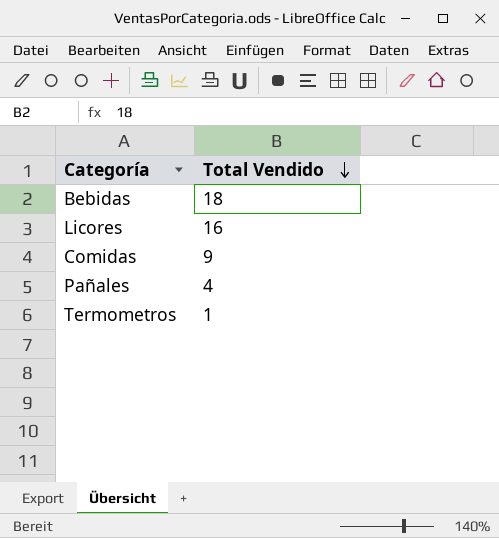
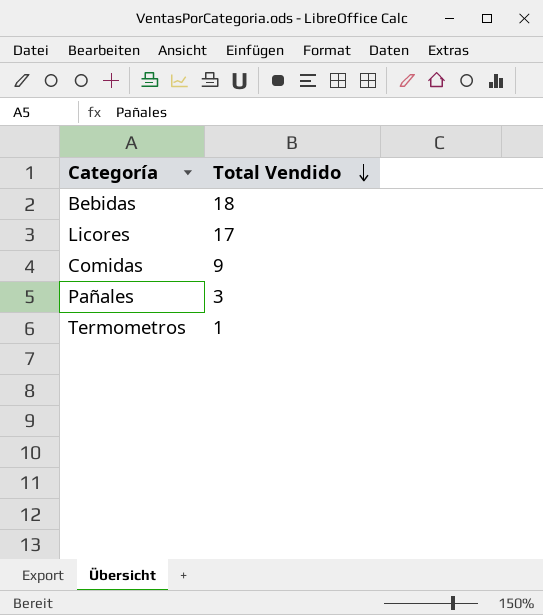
Licores | Total Vendido: 16 -> 17
Pañales | Total Vendido: 4 -> 3

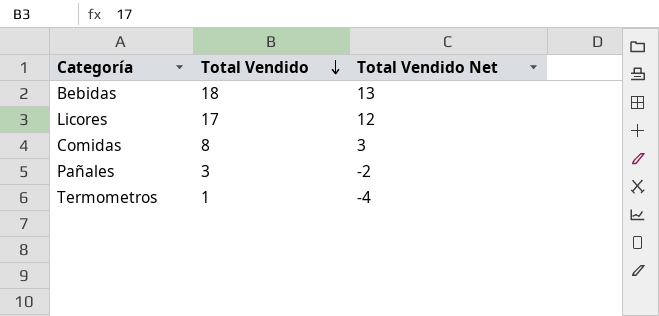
column Total Vendido Net | formula: none -> [Total Vendido] - 5
Comidas | Total Vendido: 9 -> 8

